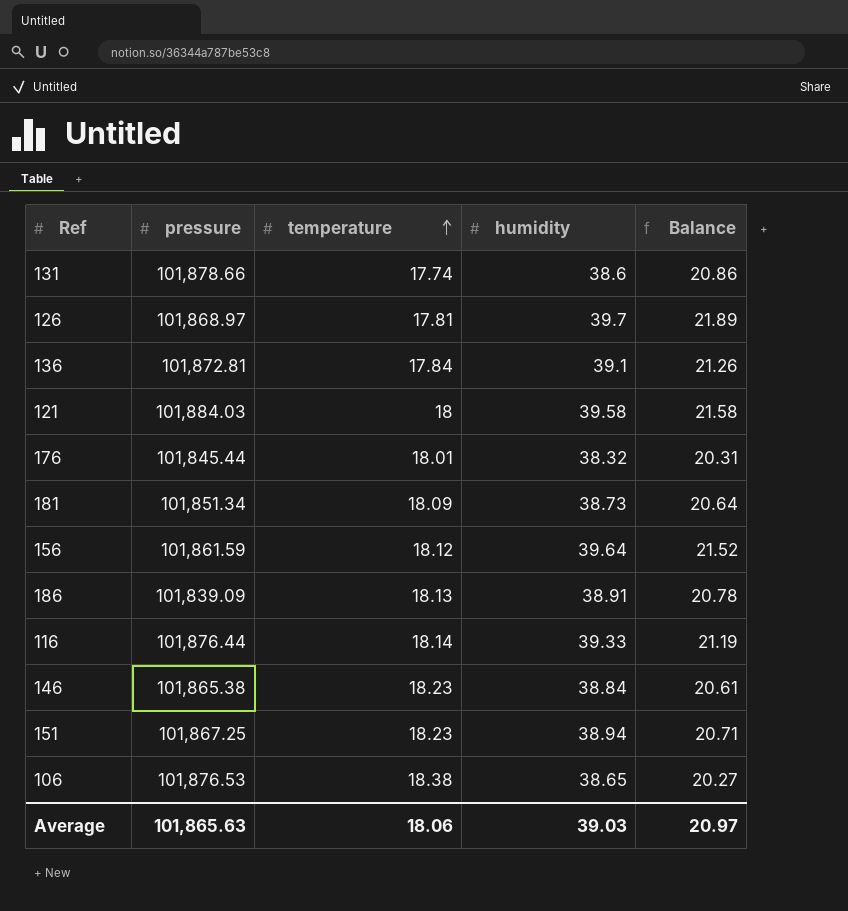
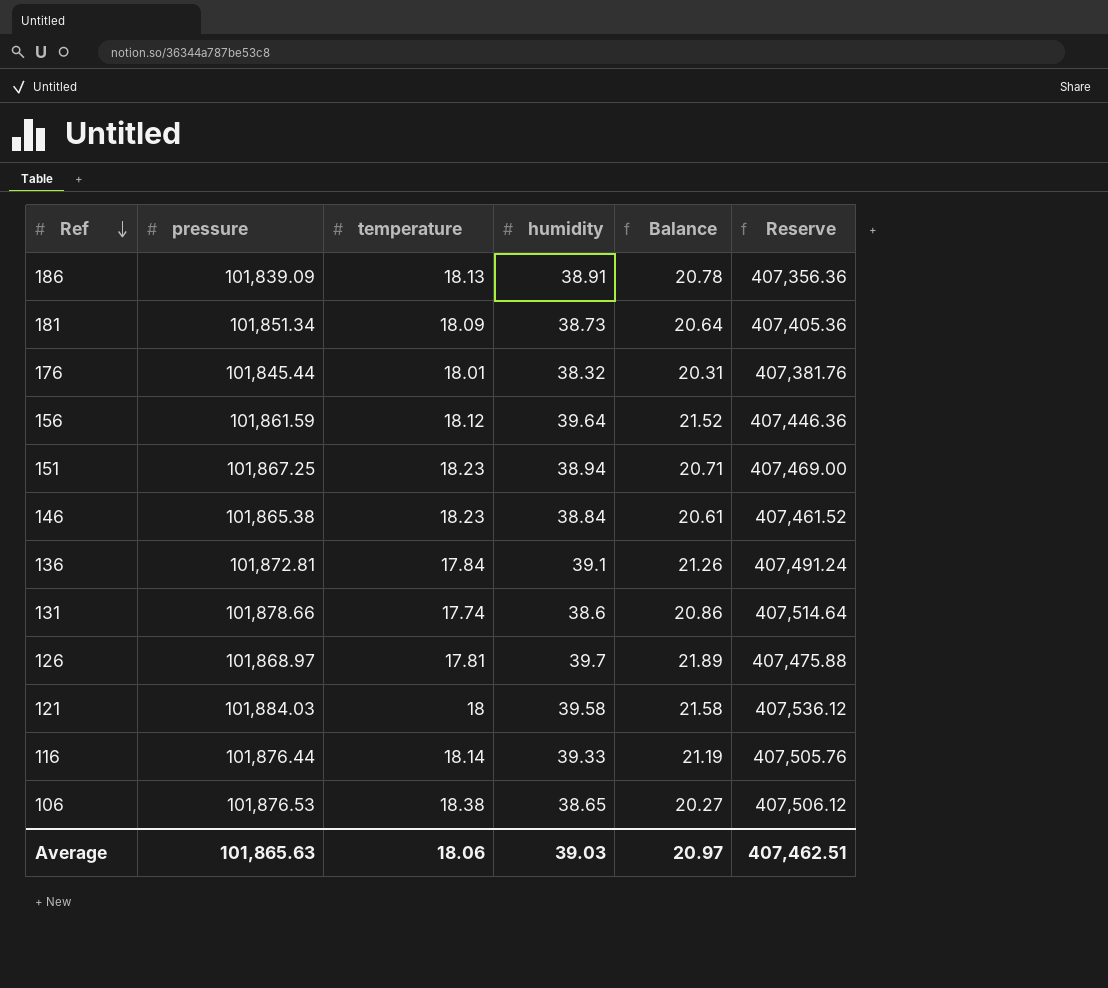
row order: temperature ascending -> Ref descending
column Reserve | formula: none -> [pressure] * 4

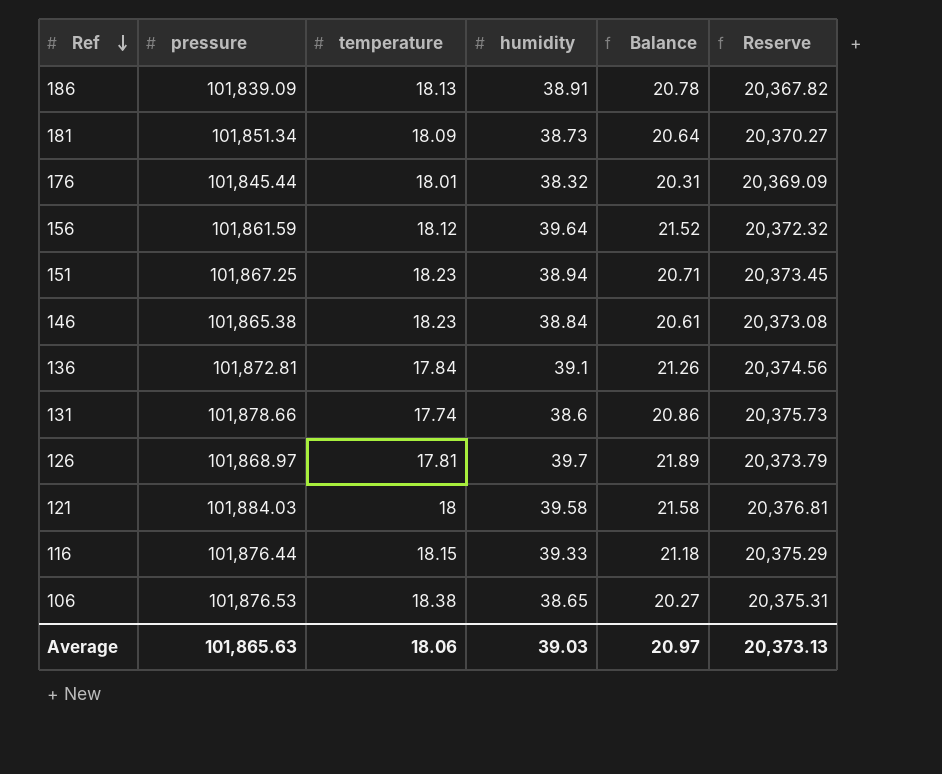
column Reserve | formula: [pressure] * 4 -> [pressure] * 0.2
116 | temperature: 18.14 -> 18.15
116 | Balance: 21.19 -> 21.18
Average | Reserve: 407,462.51 -> 20,373.13

